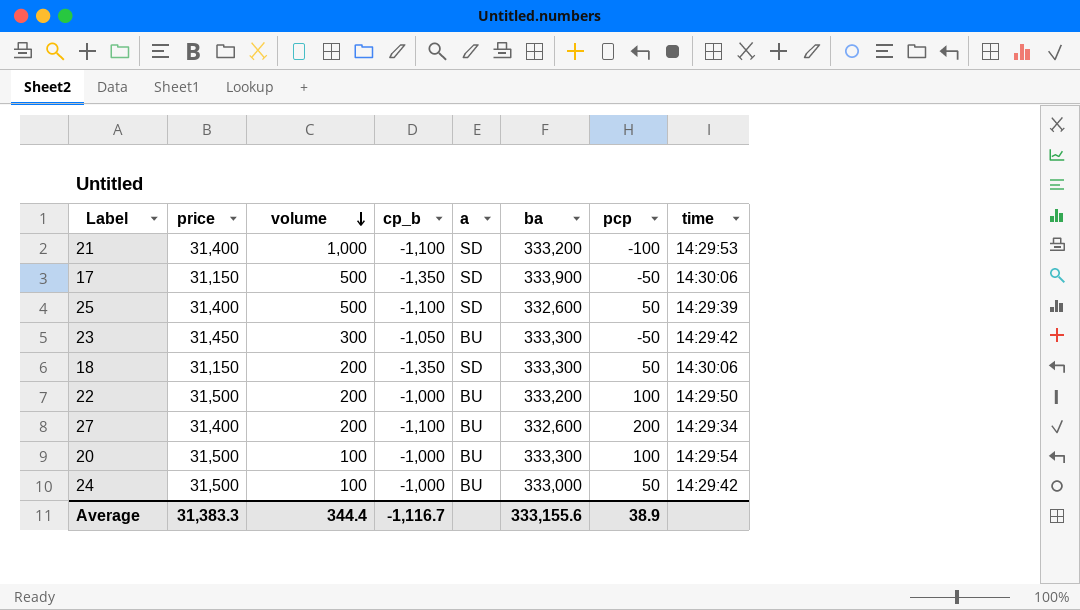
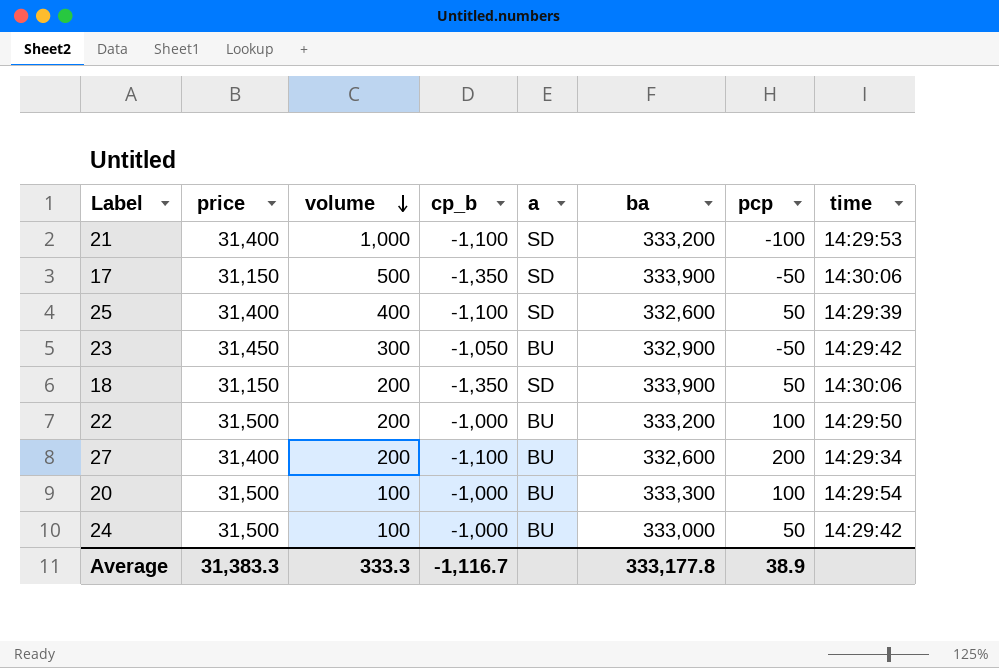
25 | volume: 500 -> 400
23 | ba: 333,300 -> 332,900
18 | ba: 333,300 -> 333,900
Average | volume: 344.4 -> 333.3
Average | ba: 333,155.6 -> 333,177.8

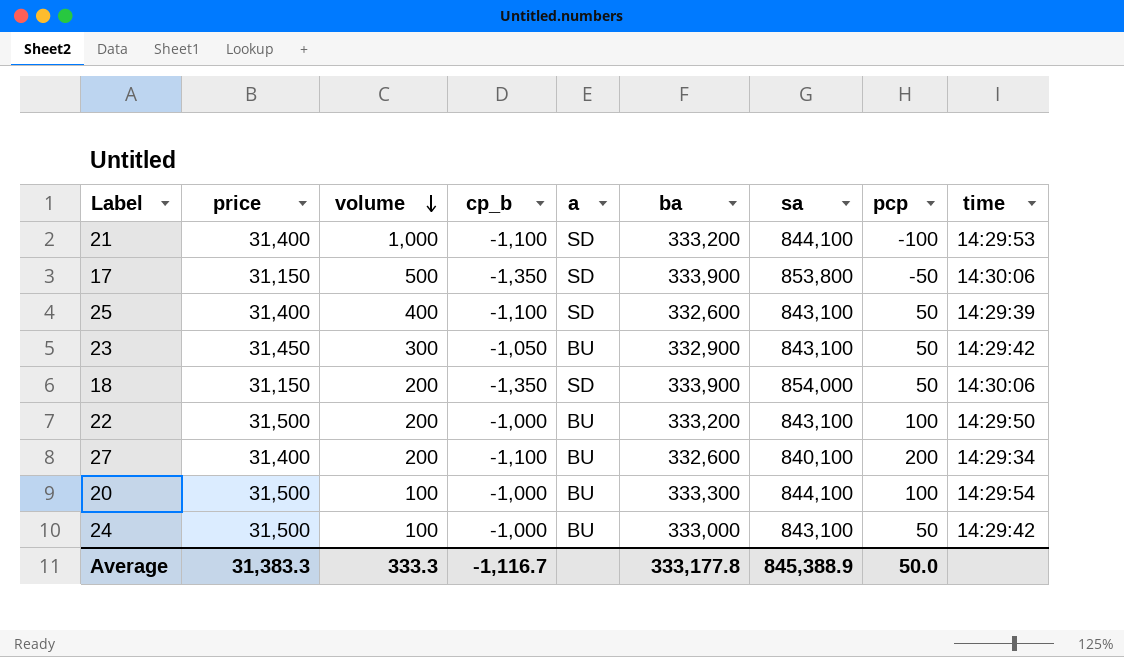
column sa | position: none -> 7
23 | pcp: -50 -> 50
Average | pcp: 38.9 -> 50.0

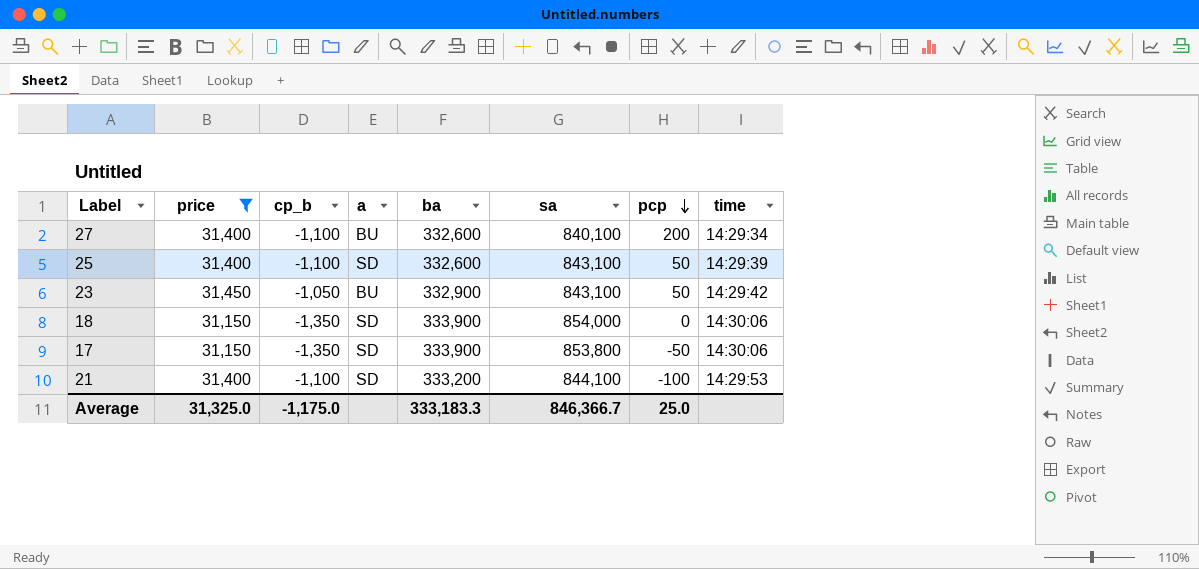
filter: none -> price != 31,500
row order: volume descending -> pcp descending
column volume | position: 3 -> none
18 | pcp: 50 -> 0
Average | price: 31,383.3 -> 31,325.0
Average | cp_b: -1,116.7 -> -1,175.0
Average | ba: 333,177.8 -> 333,183.3
Average | sa: 845,388.9 -> 846,366.7
Average | pcp: 50.0 -> 25.0

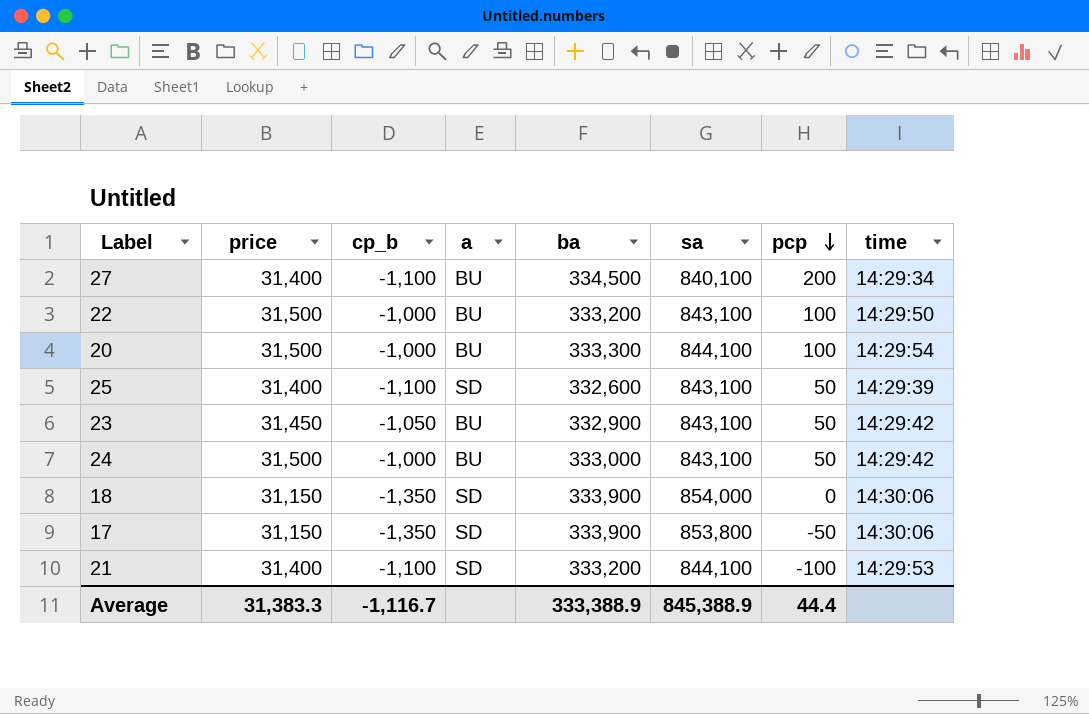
filter: price != 31,500 -> none
27 | ba: 332,600 -> 334,500
Average | price: 31,325.0 -> 31,383.3
Average | cp_b: -1,175.0 -> -1,116.7
Average | ba: 333,183.3 -> 333,388.9
Average | sa: 846,366.7 -> 845,388.9
Average | pcp: 25.0 -> 44.4

